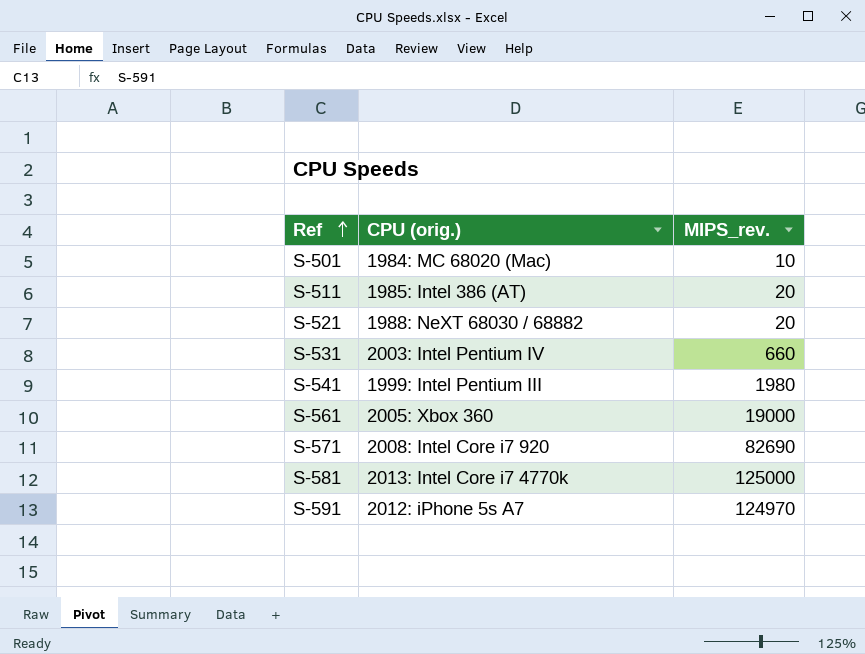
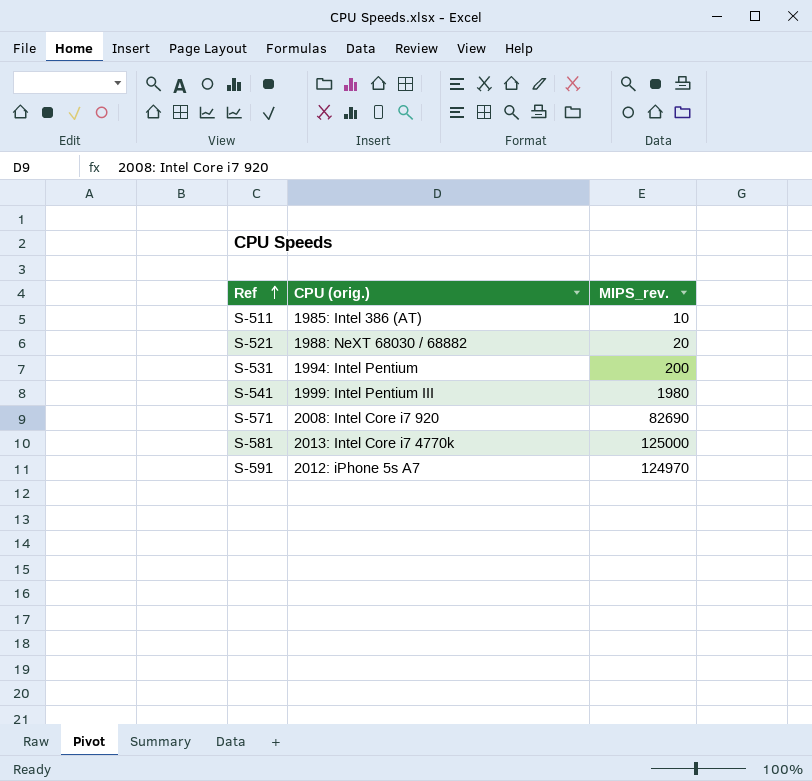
row S-501: 1984: MC 68020 (Mac) | 10 -> none
row S-561: 2005: Xbox 360 | 19000 -> none
S-511 | MIPS_rev.: 20 -> 10
S-531 | CPU (orig.): 2003: Intel Pentium IV -> 1994: Intel Pentium
S-531 | MIPS_rev.: 660 -> 200

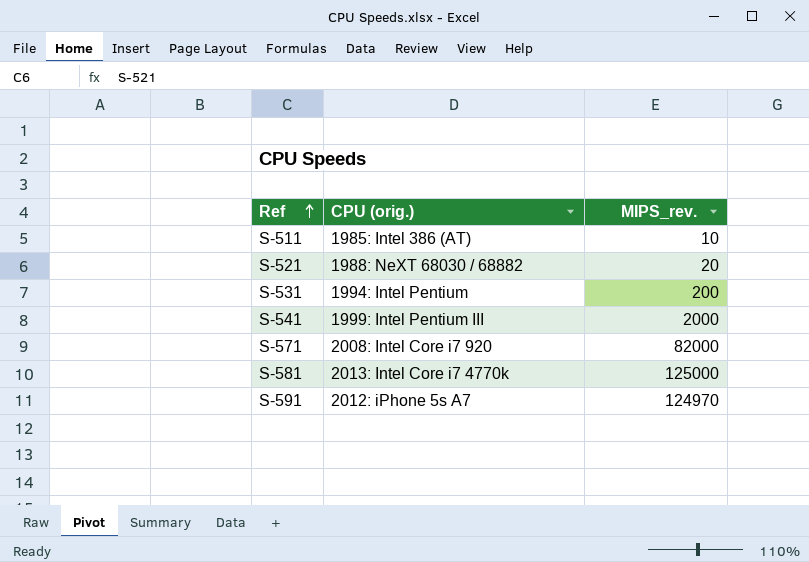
S-541 | MIPS_rev.: 1980 -> 2000
S-571 | MIPS_rev.: 82690 -> 82000

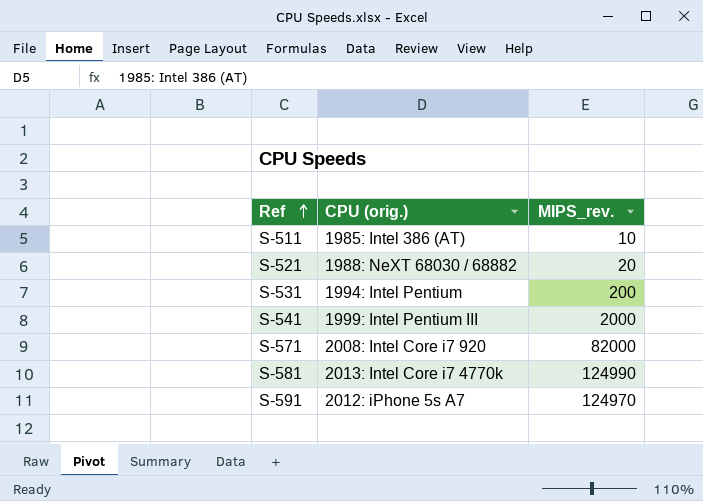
S-581 | MIPS_rev.: 125000 -> 124990

